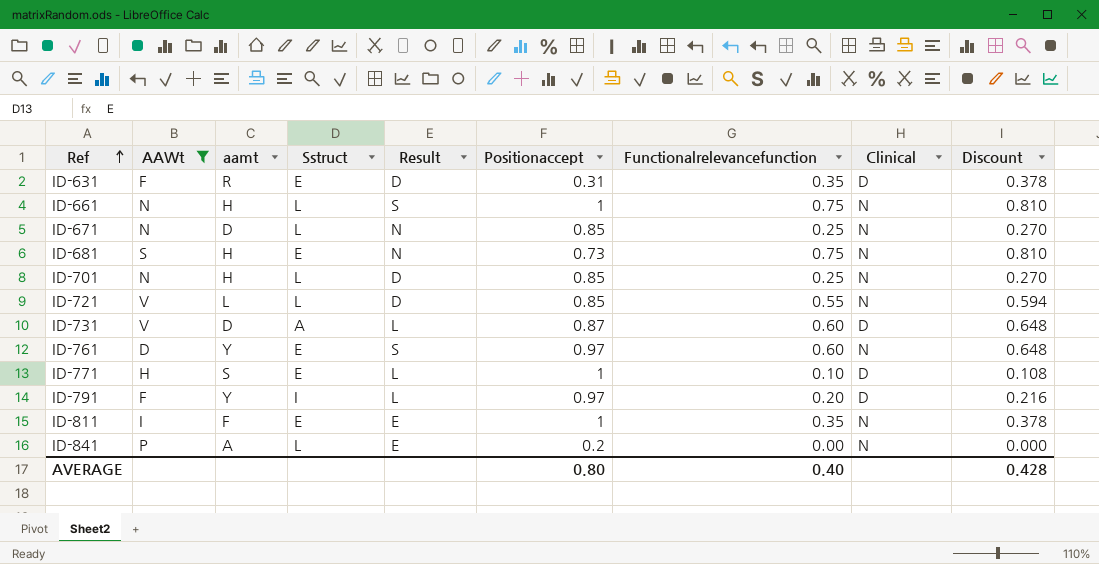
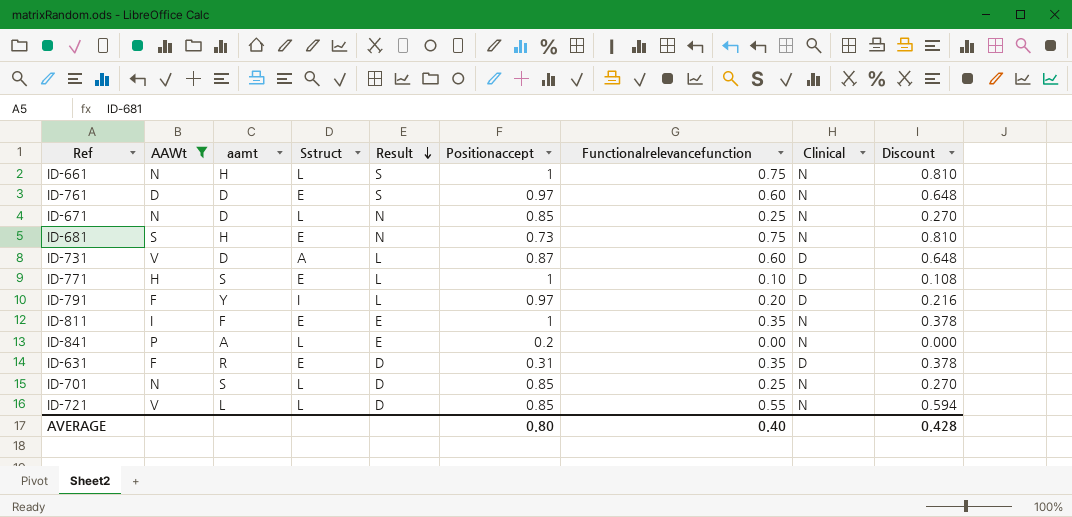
row order: Ref ascending -> Result descending
ID-761 | aamt: Y -> D
ID-701 | aamt: H -> S

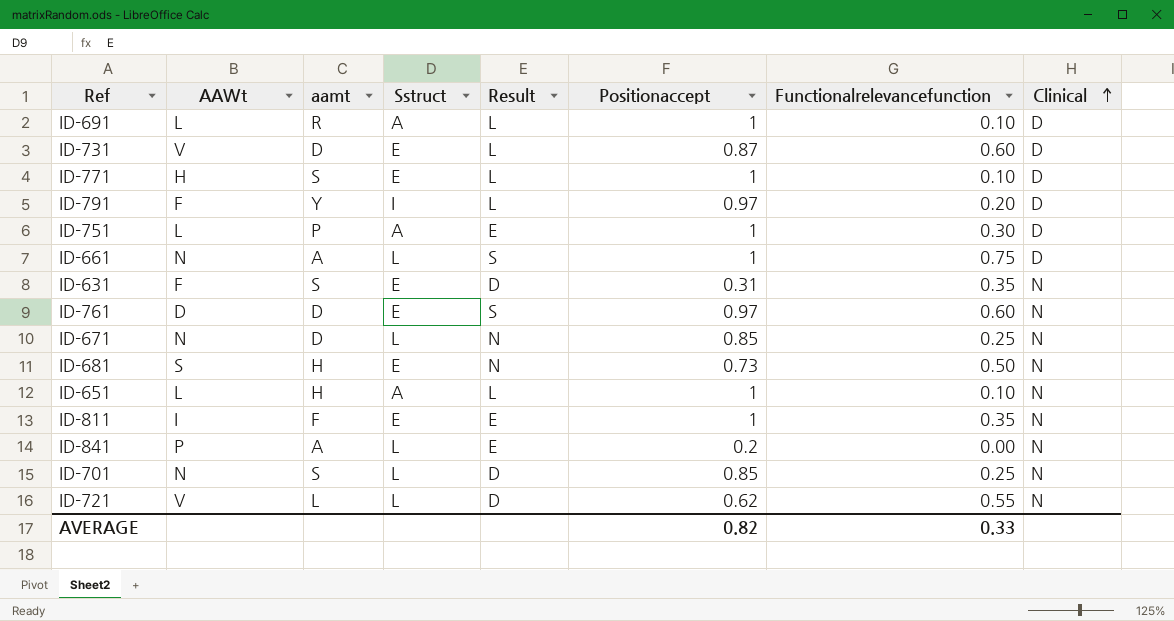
filter: AAWt != L -> none
row order: Result descending -> Clinical ascending
column Discount | formula: [Functionalrelevancefunction] * 1.08 -> none
ID-731 | Sstruct: A -> E
ID-661 | aamt: H -> A
ID-661 | Clinical: N -> D
ID-631 | aamt: R -> S
ID-631 | Clinical: D -> N
ID-681 | Functionalrelevancefunction: 0.75 -> 0.50
ID-721 | Positionaccept: 0.85 -> 0.62
AVERAGE | Positionaccept: 0.80 -> 0.82
AVERAGE | Functionalrelevancefunction: 0.40 -> 0.33

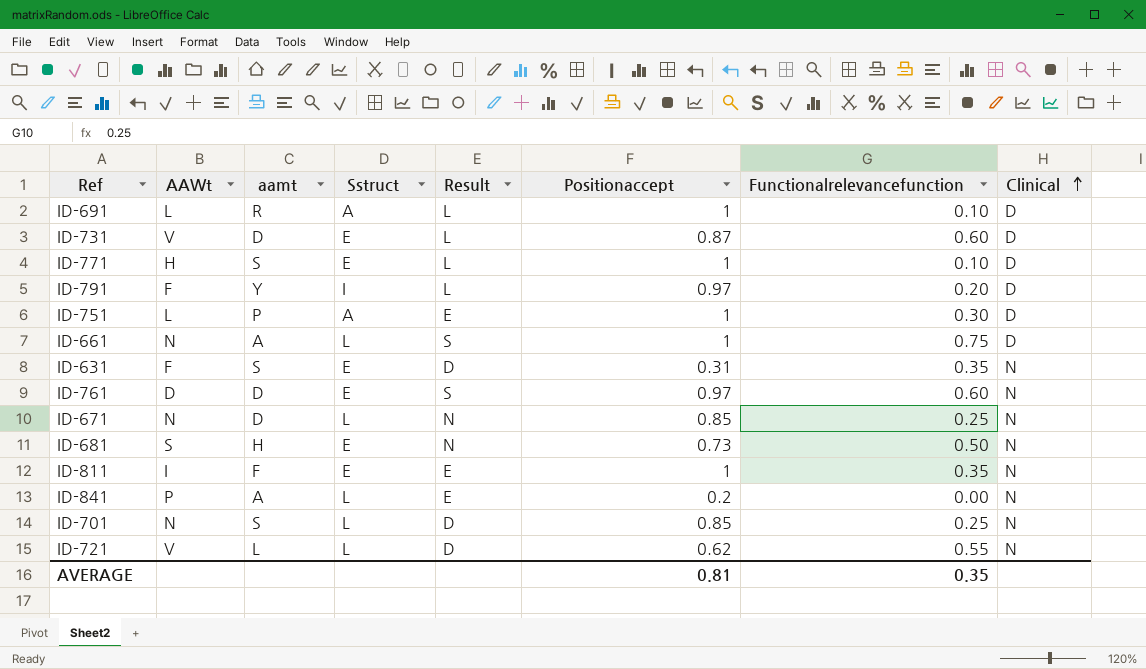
row ID-651: L | H | A | L | 1 | 0.10 | N -> none
AVERAGE | Positionaccept: 0.82 -> 0.81
AVERAGE | Functionalrelevancefunction: 0.33 -> 0.35

